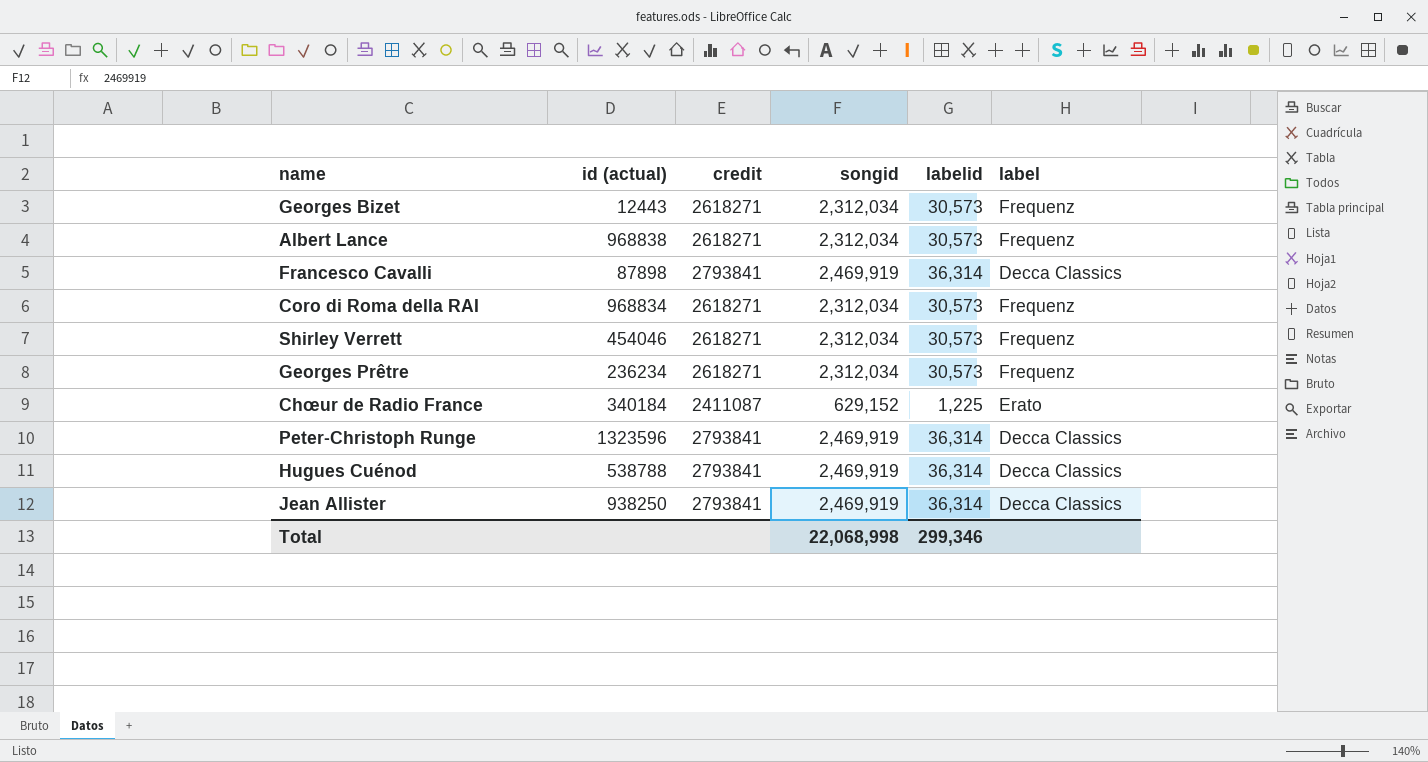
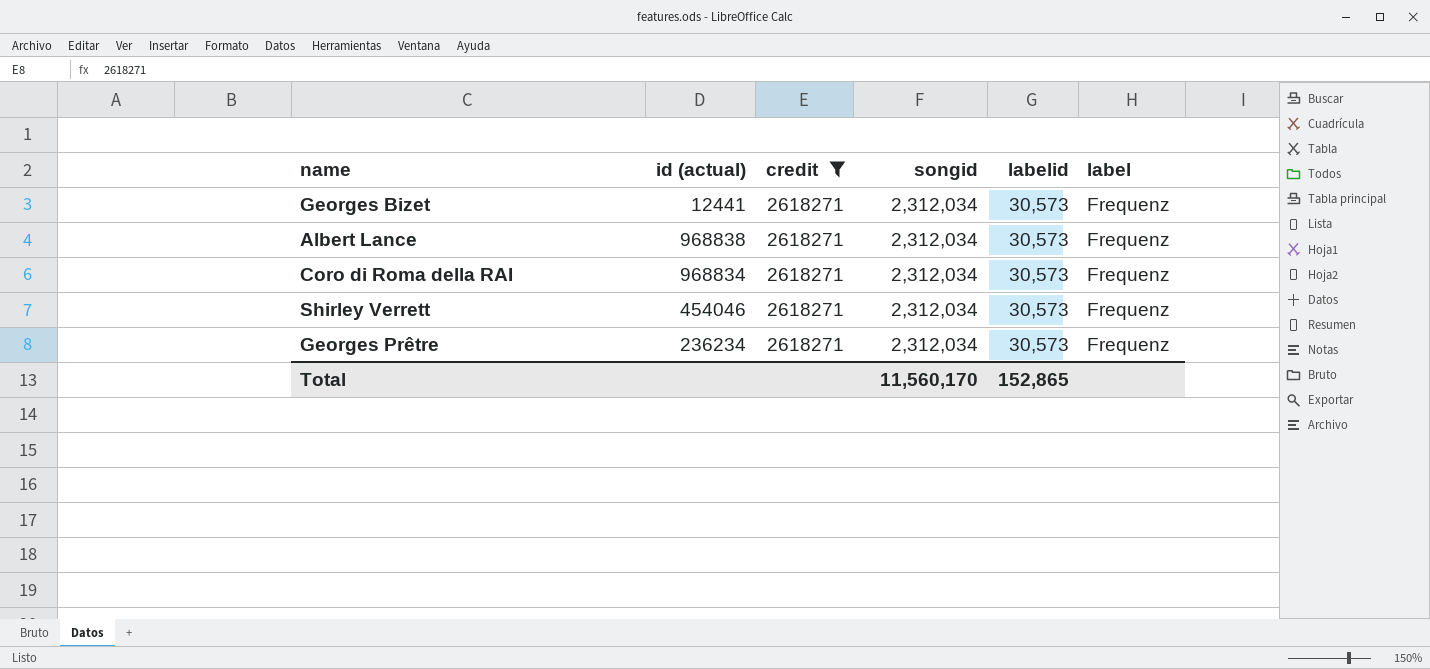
filter: none -> credit = 2618271
Georges Bizet | id (actual): 12443 -> 12441
Total | songid: 22,068,998 -> 11,560,170
Total | labelid: 299,346 -> 152,865

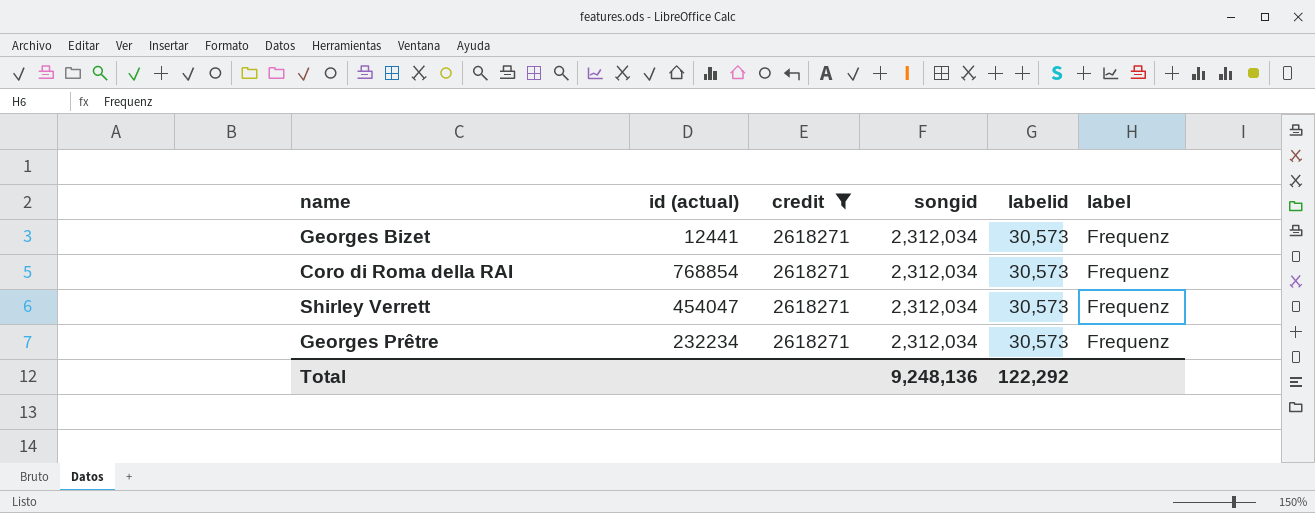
row Albert Lance: 968838 | 2618271 | 2,312,034 | 30,573 | Frequenz -> none
Coro di Roma della RAI | id (actual): 968834 -> 768854
Shirley Verrett | id (actual): 454046 -> 454047
Georges Prêtre | id (actual): 236234 -> 232234
Total | songid: 11,560,170 -> 9,248,136
Total | labelid: 152,865 -> 122,292

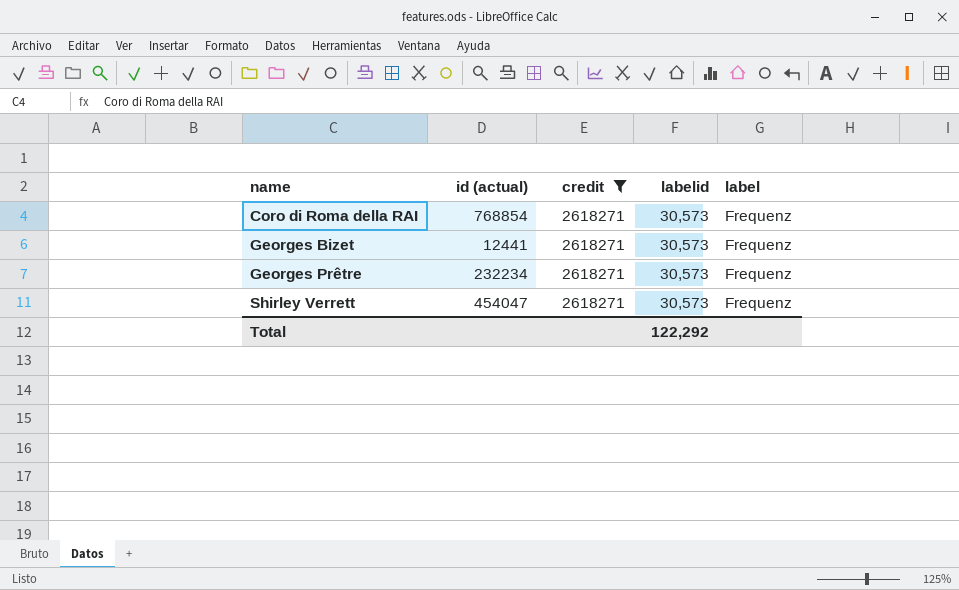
row order: none -> name ascending
column songid | position: 4 -> none

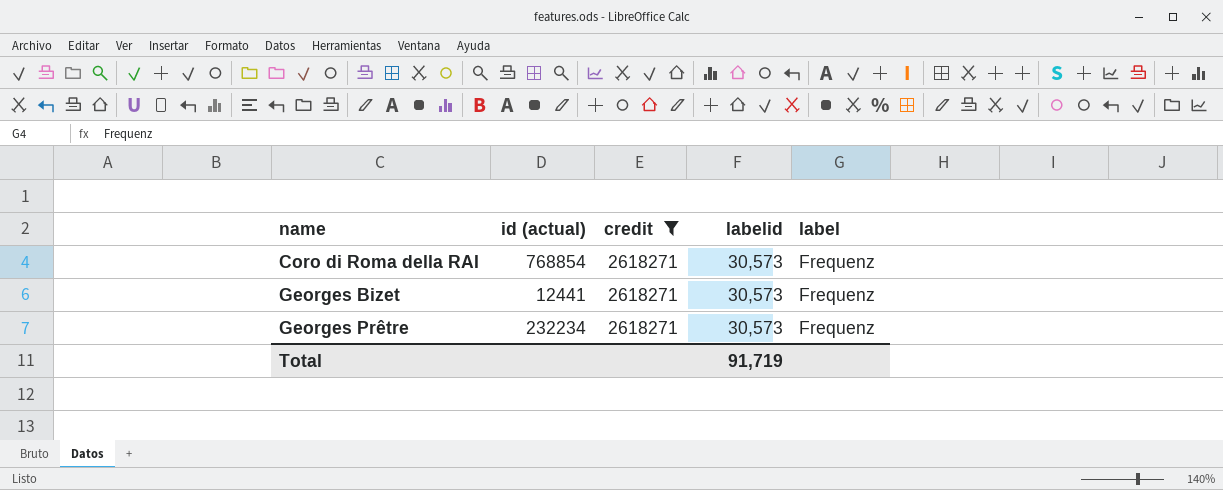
row Shirley Verrett: 454047 | 2618271 | 30,573 | Frequenz -> none
Total | labelid: 122,292 -> 91,719

